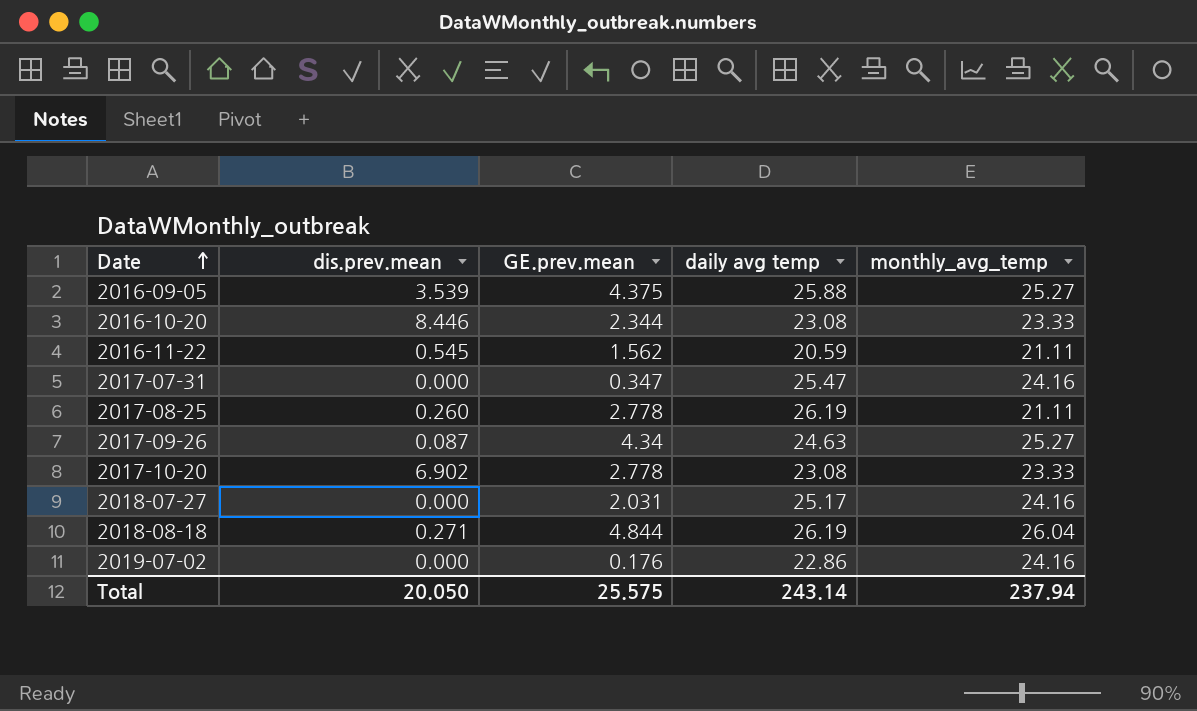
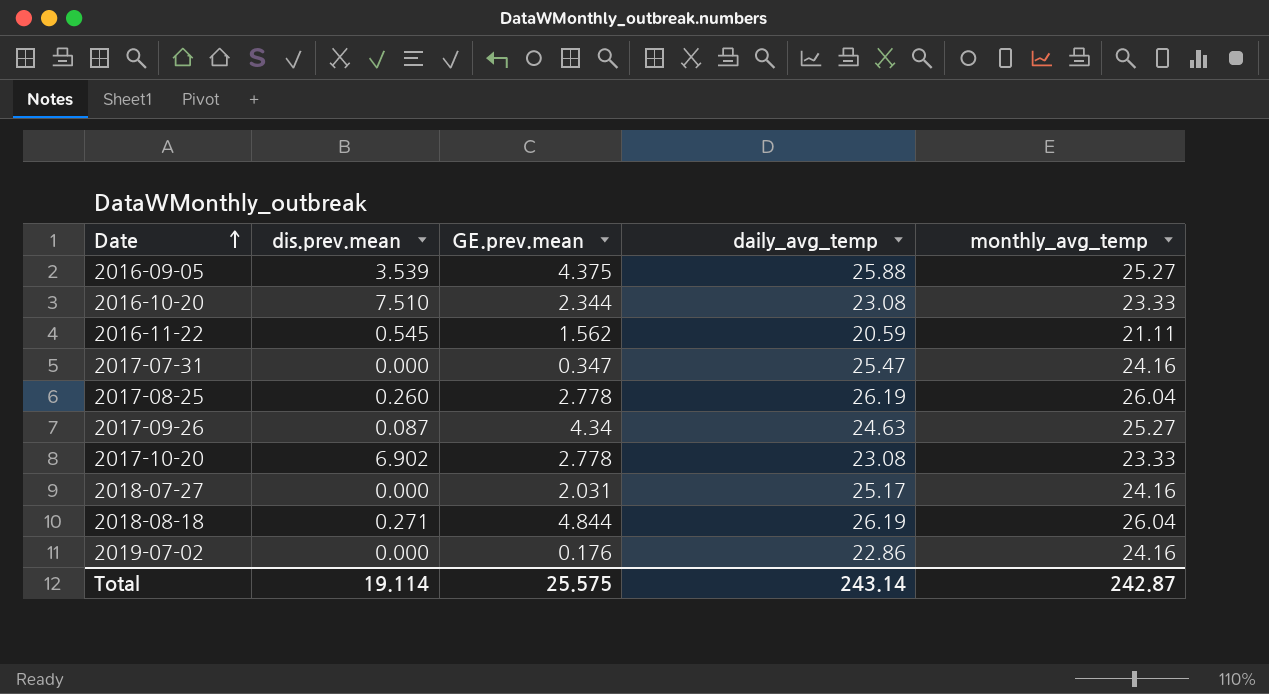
column name: daily avg temp -> daily_avg_temp
2016-10-20 | dis.prev.mean: 8.446 -> 7.510
2017-08-25 | monthly_avg_temp: 21.11 -> 26.04
Total | dis.prev.mean: 20.050 -> 19.114
Total | monthly_avg_temp: 237.94 -> 242.87

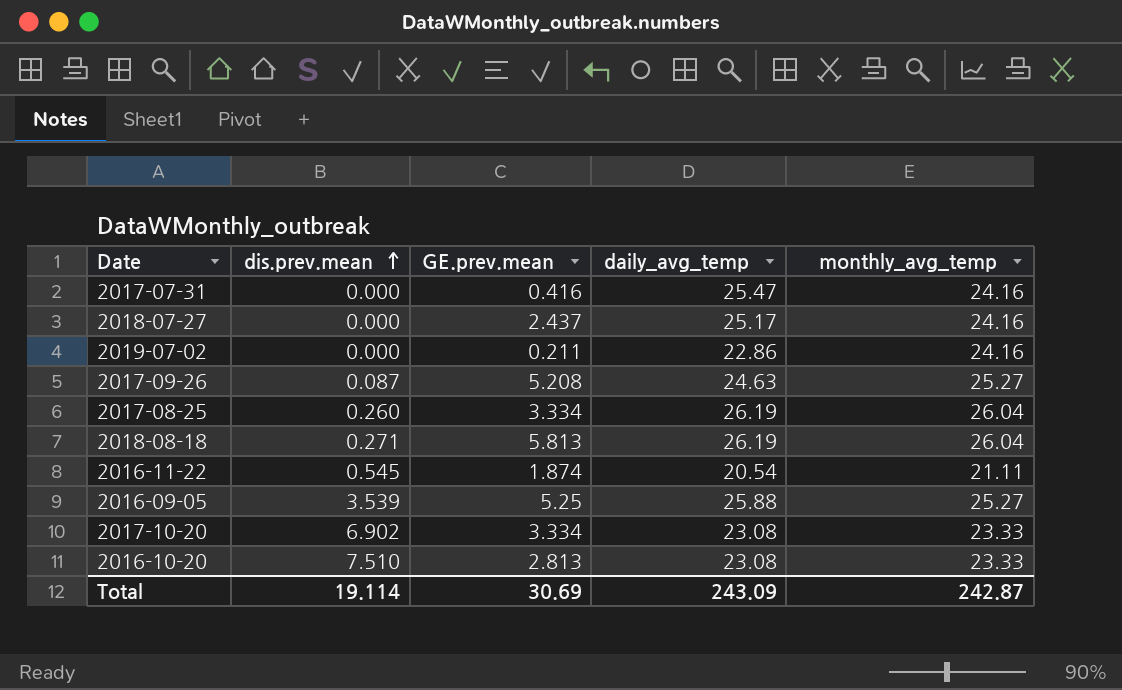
row order: Date ascending -> dis.prev.mean ascending
2017-07-31 | GE.prev.mean: 0.347 -> 0.416
2018-07-27 | GE.prev.mean: 2.031 -> 2.437
2019-07-02 | GE.prev.mean: 0.176 -> 0.211
2017-09-26 | GE.prev.mean: 4.34 -> 5.208
2017-08-25 | GE.prev.mean: 2.778 -> 3.334
2018-08-18 | GE.prev.mean: 4.844 -> 5.813
2016-11-22 | GE.prev.mean: 1.562 -> 1.874
2016-11-22 | daily_avg_temp: 20.59 -> 20.54
2016-09-05 | GE.prev.mean: 4.375 -> 5.25
2017-10-20 | GE.prev.mean: 2.778 -> 3.334
2016-10-20 | GE.prev.mean: 2.344 -> 2.813
Total | GE.prev.mean: 25.575 -> 30.69
Total | daily_avg_temp: 243.14 -> 243.09

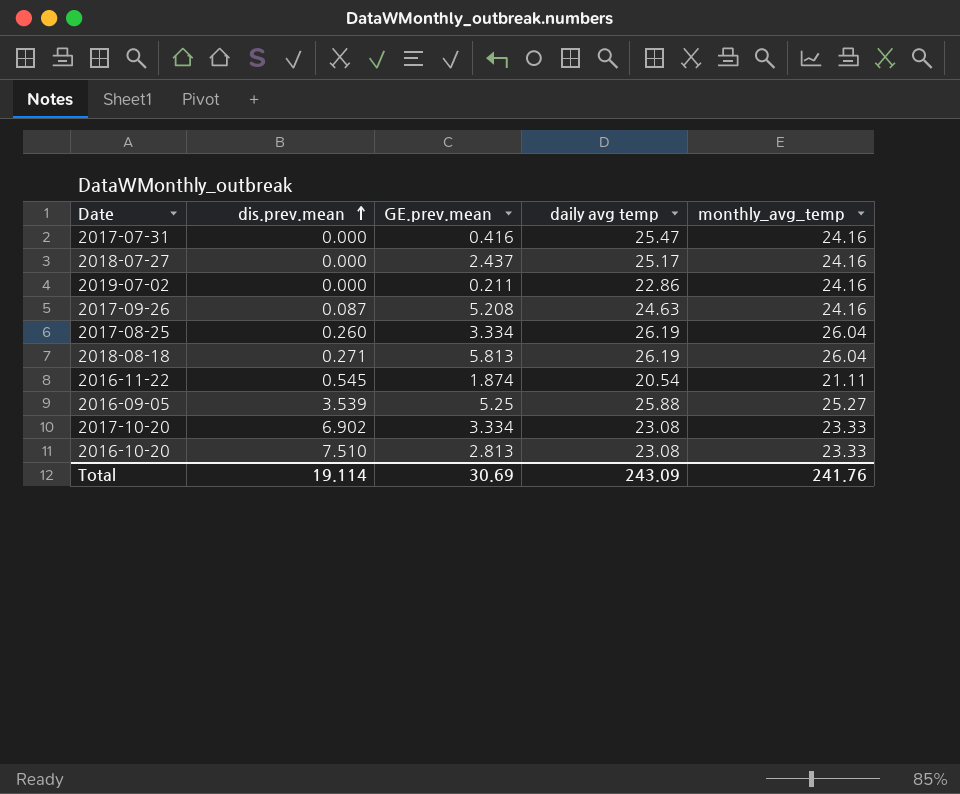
column name: daily_avg_temp -> daily avg temp
2017-09-26 | monthly_avg_temp: 25.27 -> 24.16
Total | monthly_avg_temp: 242.87 -> 241.76

